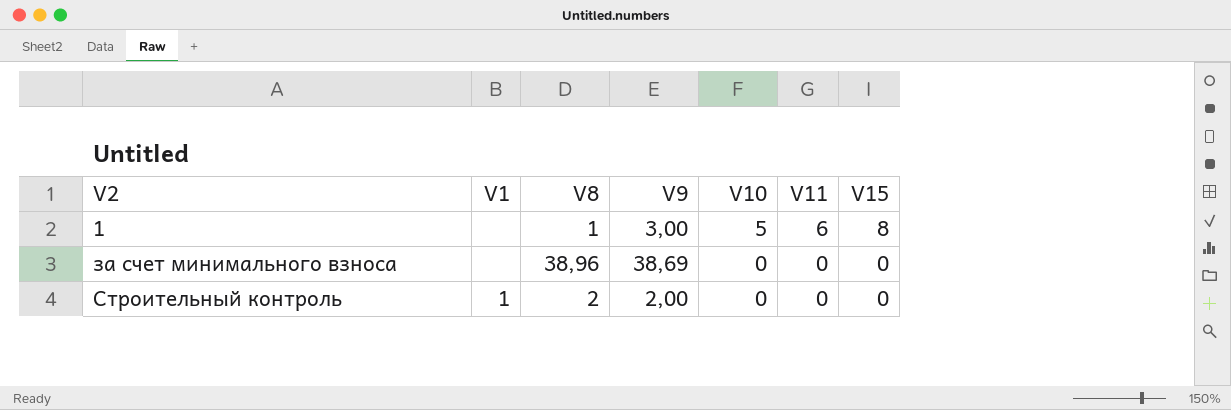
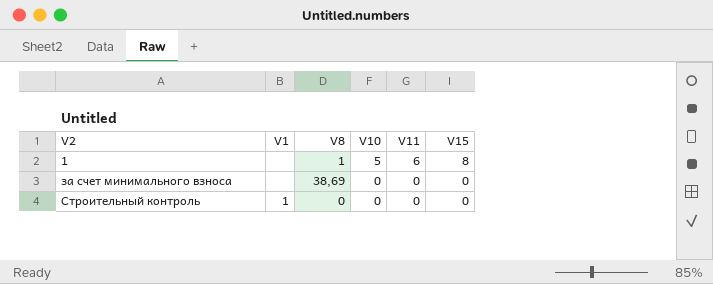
column V9 | position: 4 -> none
за счет минимального взноса | V8: 38,96 -> 38,69
Строительный контроль | V8: 2 -> 0

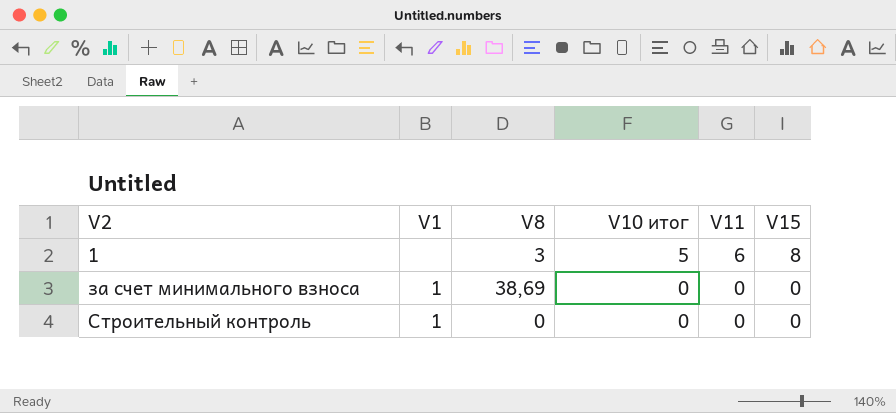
column name: V10 -> V10 итог
1 | V8: 1 -> 3
за счет минимального взноса | V1: none -> 1

